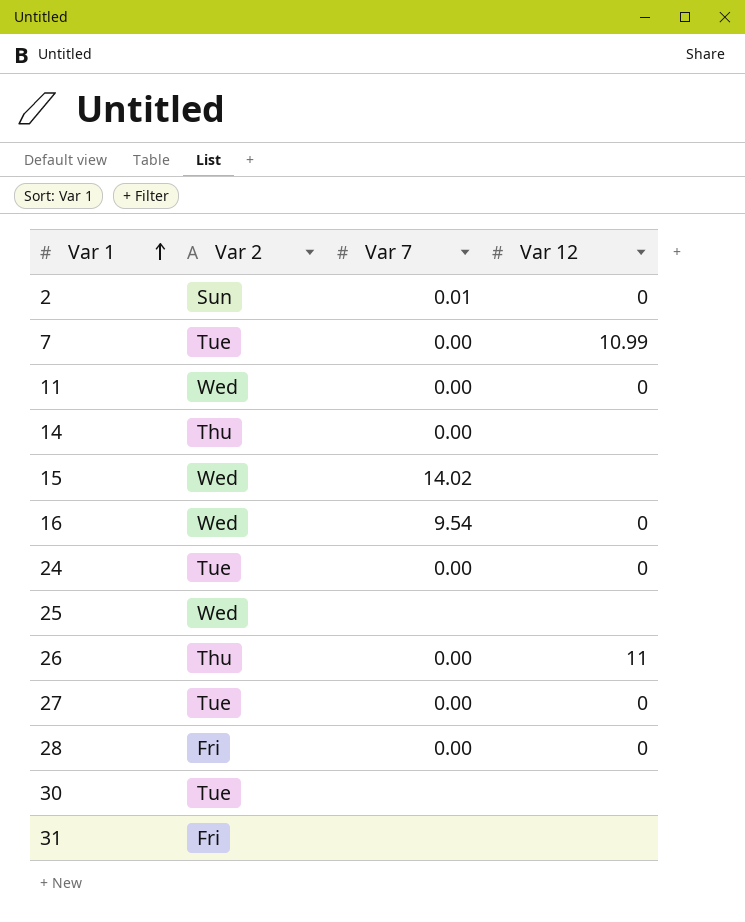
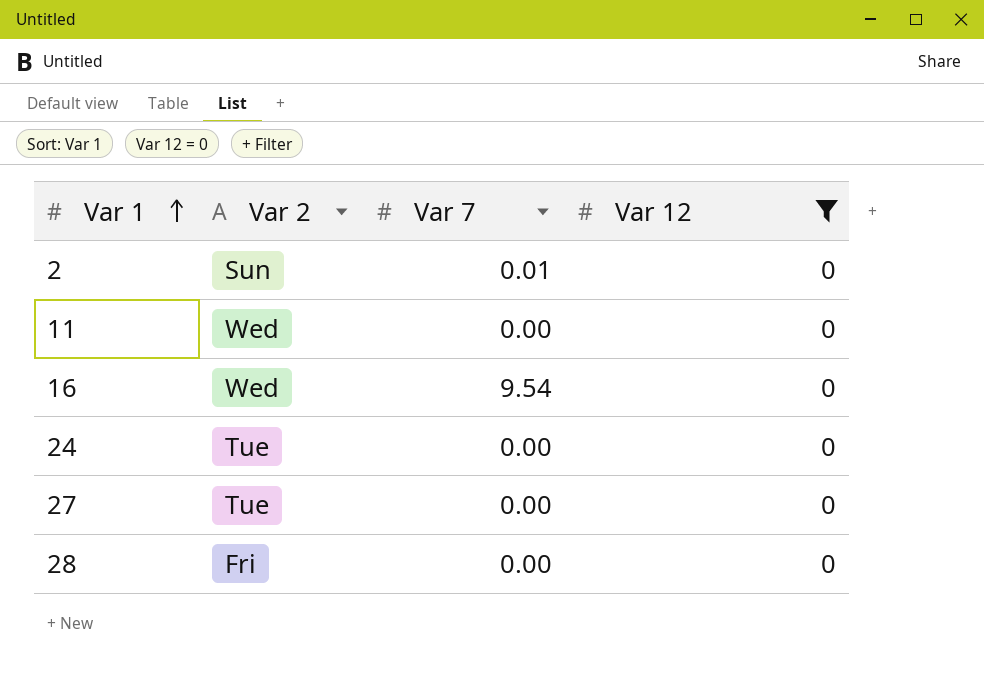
filter: none -> Var 12 = 0

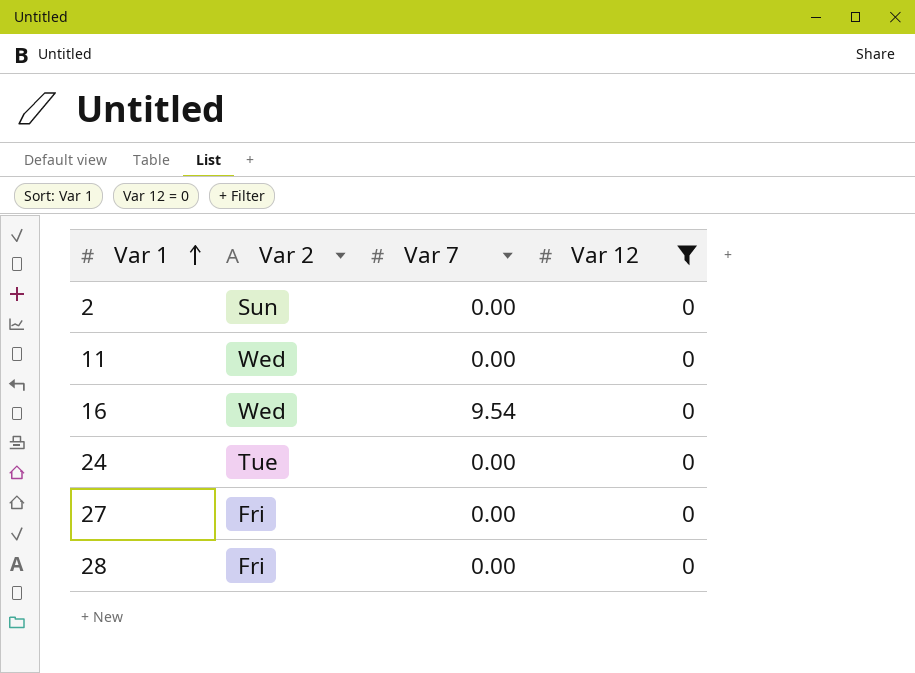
2 | Var 7: 0.01 -> 0.00
27 | Var 2: Tue -> Fri

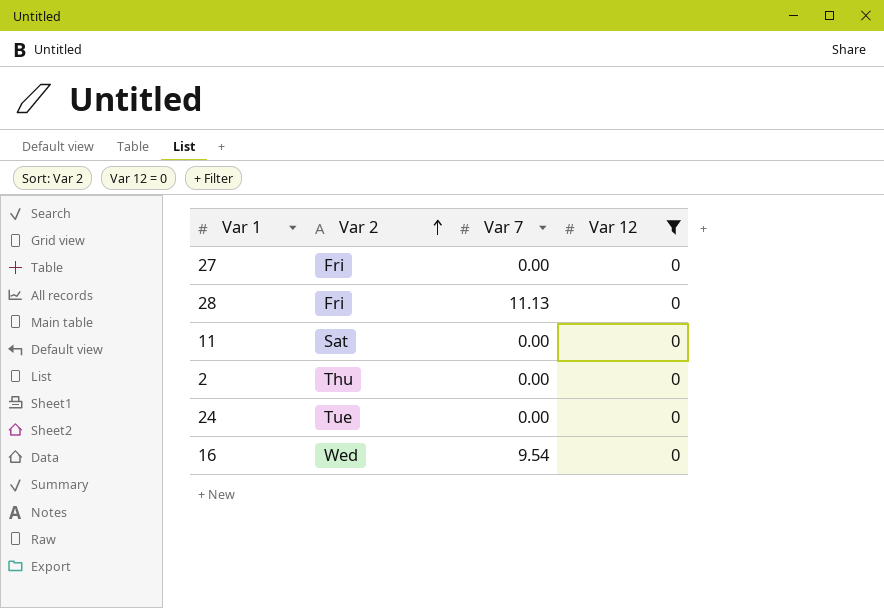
row order: Var 1 ascending -> Var 2 ascending
28 | Var 7: 0.00 -> 11.13
11 | Var 2: Wed -> Sat
2 | Var 2: Sun -> Thu

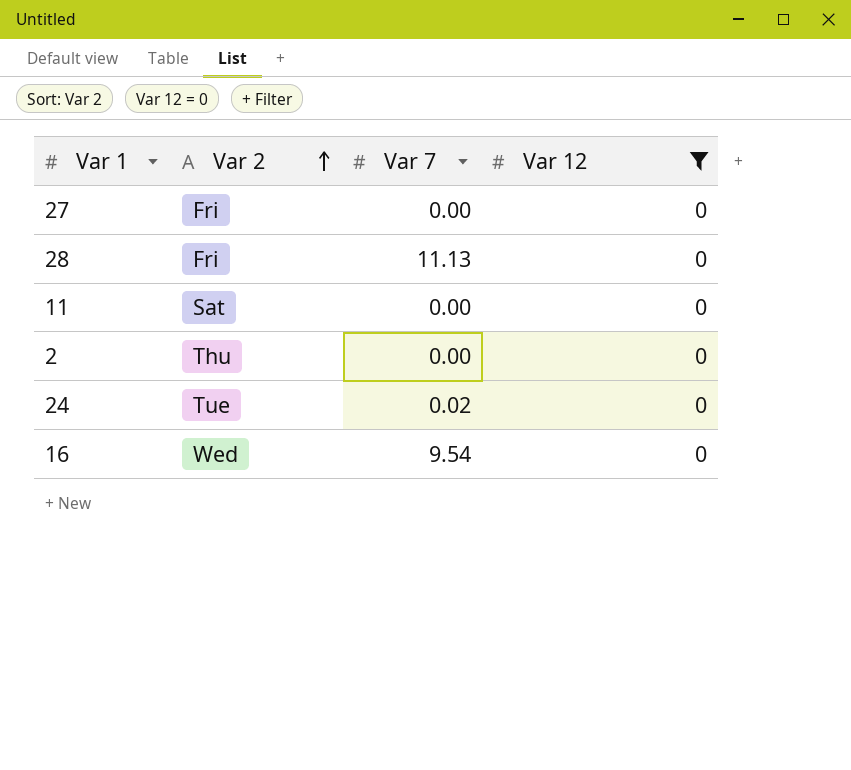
24 | Var 7: 0.00 -> 0.02

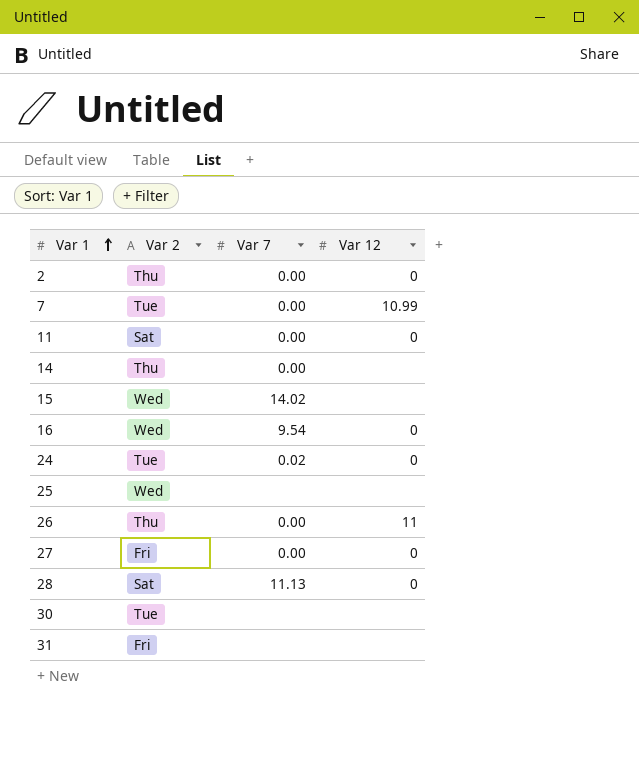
filter: Var 12 = 0 -> none
row order: Var 2 ascending -> Var 1 ascending
28 | Var 2: Fri -> Sat

